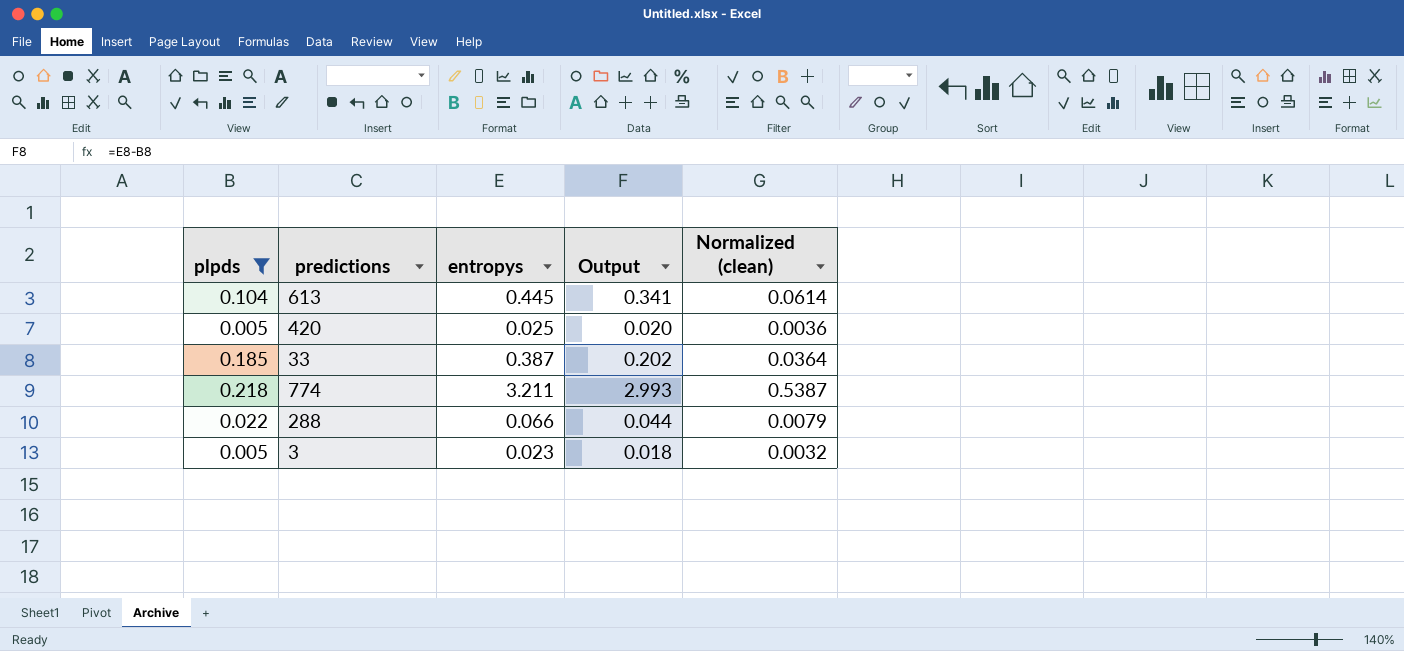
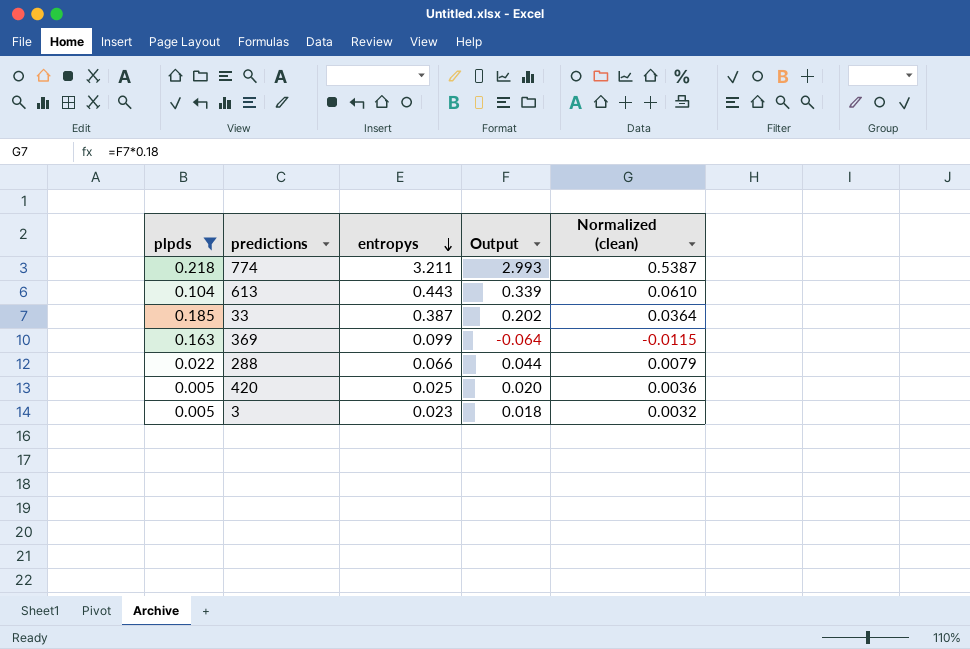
row order: none -> entropys descending
613 | entropys: 0.445 -> 0.443
613 | Output: 0.341 -> 0.339
613 | Normalized (clean): 0.0614 -> 0.0610
row 369: none -> 0.163 | 0.099 | -0.064 | -0.0115

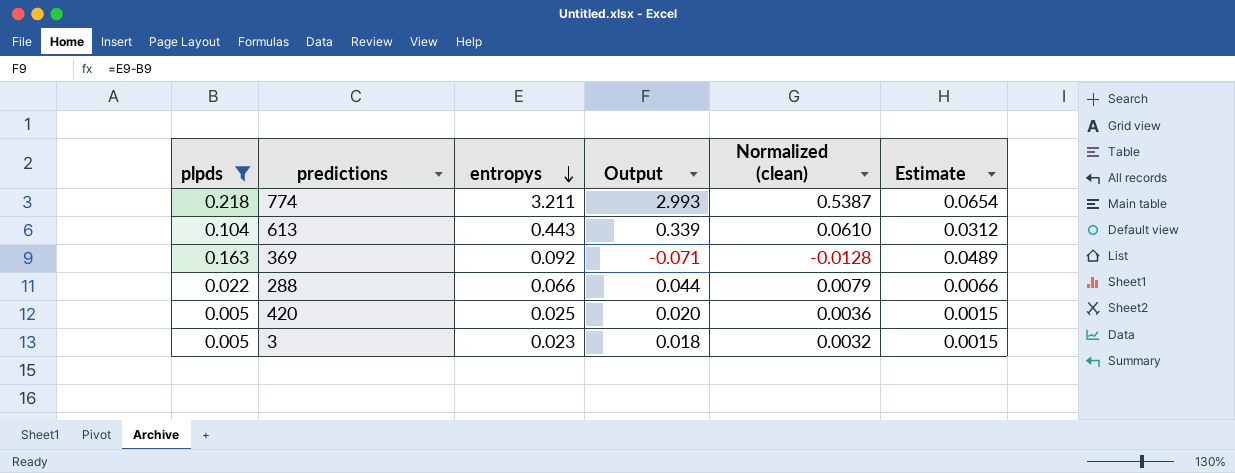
column Estimate | formula: none -> [plpds] * 0.3
row 33: 0.185 | 0.387 | 0.202 | 0.0364 -> none
369 | entropys: 0.099 -> 0.092
369 | Output: -0.064 -> -0.071
369 | Normalized (clean): -0.0115 -> -0.0128

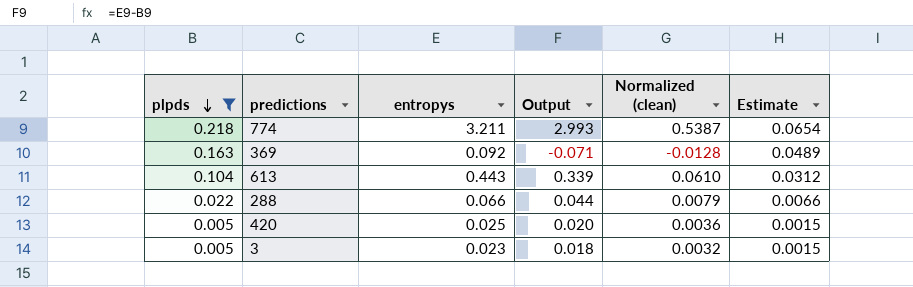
row order: entropys descending -> plpds descending

